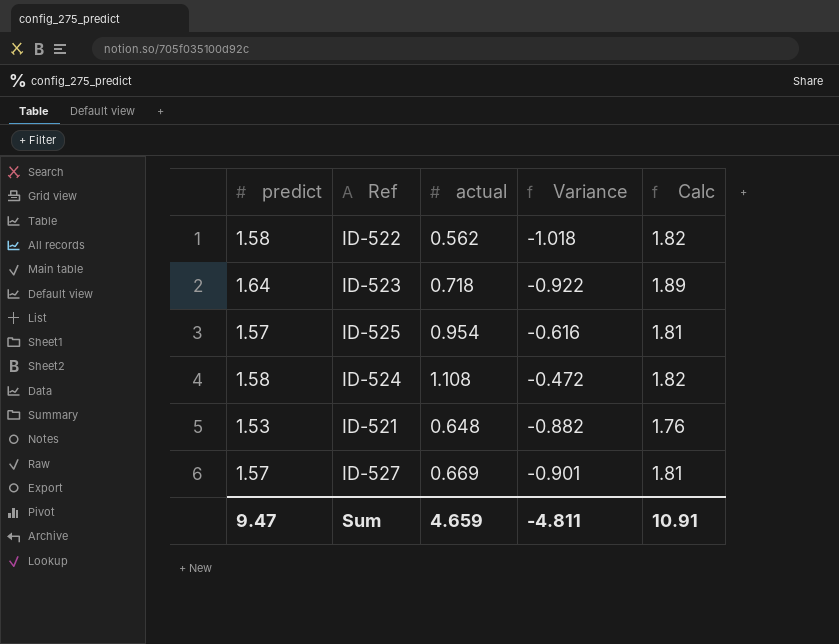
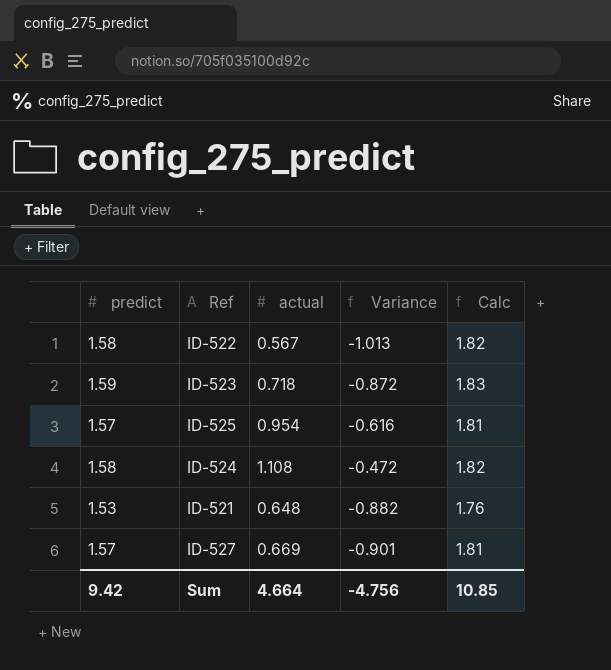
ID-522 | actual: 0.562 -> 0.567
ID-522 | Variance: -1.018 -> -1.013
ID-523 | predict: 1.64 -> 1.59
ID-523 | Variance: -0.922 -> -0.872
ID-523 | Calc: 1.89 -> 1.83
Sum | predict: 9.47 -> 9.42
Sum | actual: 4.659 -> 4.664
Sum | Variance: -4.811 -> -4.756
Sum | Calc: 10.91 -> 10.85

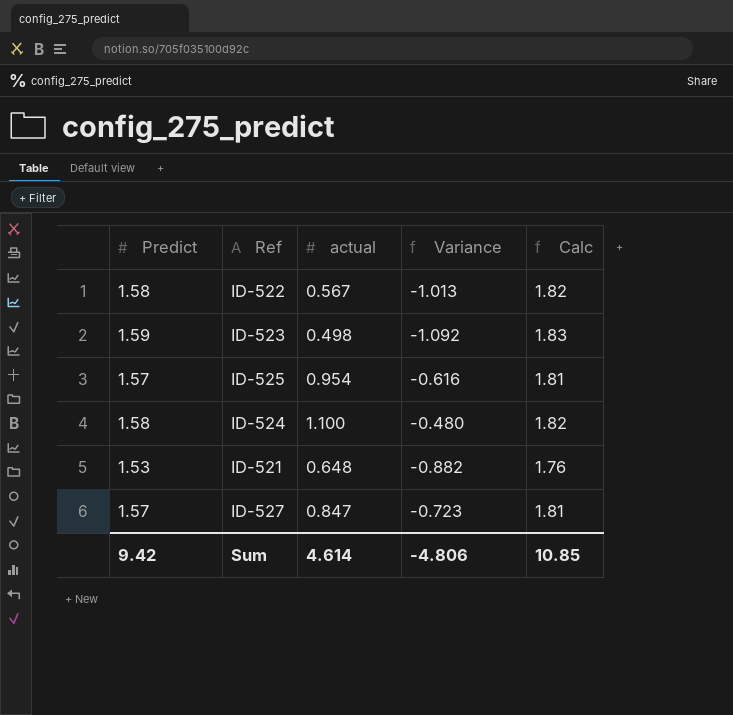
column name: predict -> Predict
ID-523 | actual: 0.718 -> 0.498
ID-523 | Variance: -0.872 -> -1.092
ID-524 | actual: 1.108 -> 1.100
ID-524 | Variance: -0.472 -> -0.480
ID-527 | actual: 0.669 -> 0.847
ID-527 | Variance: -0.901 -> -0.723
Sum | actual: 4.664 -> 4.614
Sum | Variance: -4.756 -> -4.806

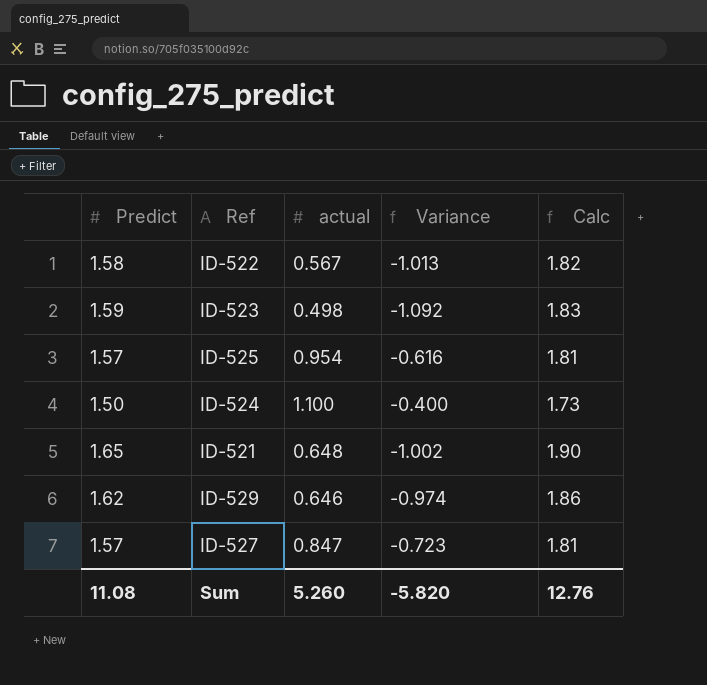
ID-524 | Predict: 1.58 -> 1.50
ID-524 | Variance: -0.480 -> -0.400
ID-524 | Calc: 1.82 -> 1.73
ID-521 | Predict: 1.53 -> 1.65
ID-521 | Variance: -0.882 -> -1.002
ID-521 | Calc: 1.76 -> 1.90
row ID-529: none -> 1.62 | 0.646 | -0.974 | 1.86
Sum | Predict: 9.42 -> 11.08
Sum | actual: 4.614 -> 5.260
Sum | Variance: -4.806 -> -5.820
Sum | Calc: 10.85 -> 12.76

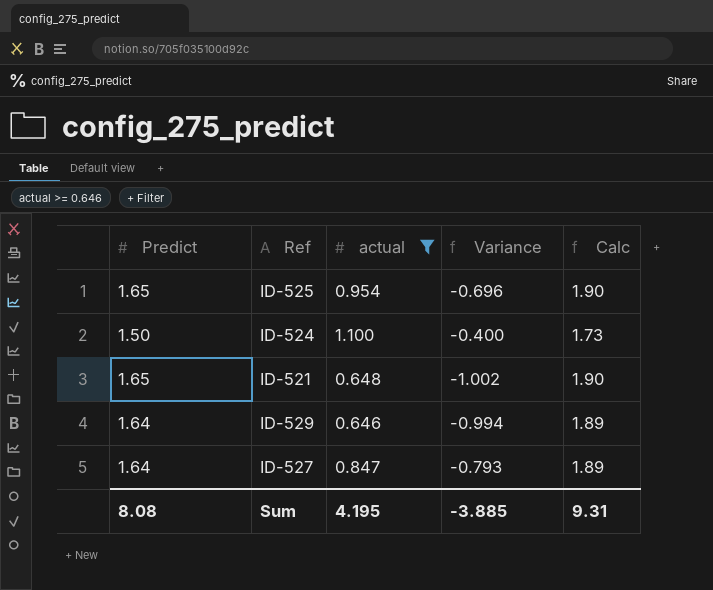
filter: none -> actual >= 0.646
ID-525 | Predict: 1.57 -> 1.65
ID-525 | Variance: -0.616 -> -0.696
ID-525 | Calc: 1.81 -> 1.90
ID-529 | Predict: 1.62 -> 1.64
ID-529 | Variance: -0.974 -> -0.994
ID-529 | Calc: 1.86 -> 1.89
ID-527 | Predict: 1.57 -> 1.64
ID-527 | Variance: -0.723 -> -0.793
ID-527 | Calc: 1.81 -> 1.89
Sum | Predict: 11.08 -> 8.08
Sum | actual: 5.260 -> 4.195
Sum | Variance: -5.820 -> -3.885
Sum | Calc: 12.76 -> 9.31

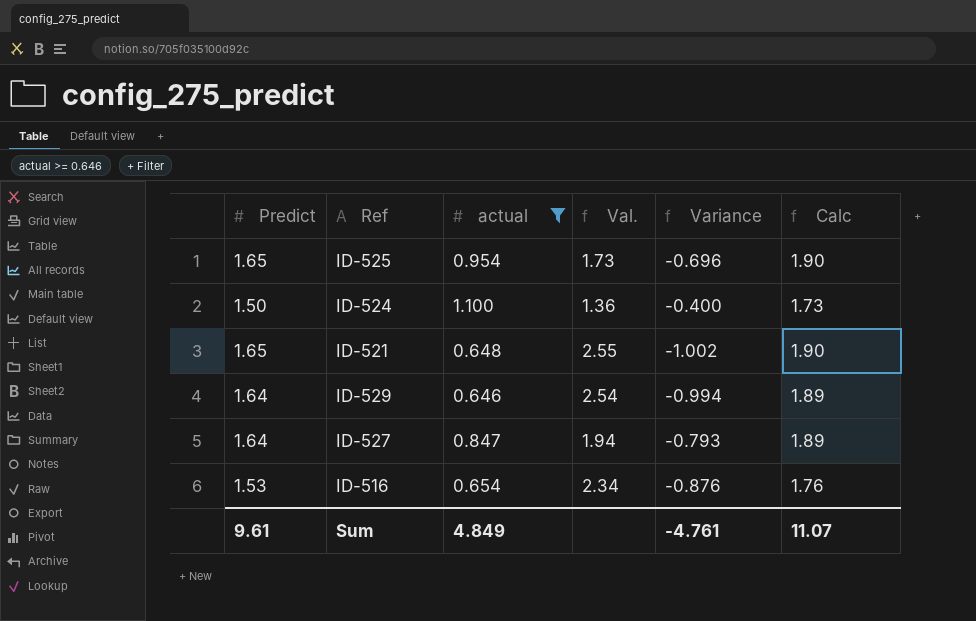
column Val. | formula: none -> [Predict] / [actual]
row ID-516: none -> 1.53 | 0.654 | 2.34 | -0.876 | 1.76
Sum | Predict: 8.08 -> 9.61
Sum | actual: 4.195 -> 4.849
Sum | Variance: -3.885 -> -4.761
Sum | Calc: 9.31 -> 11.07

